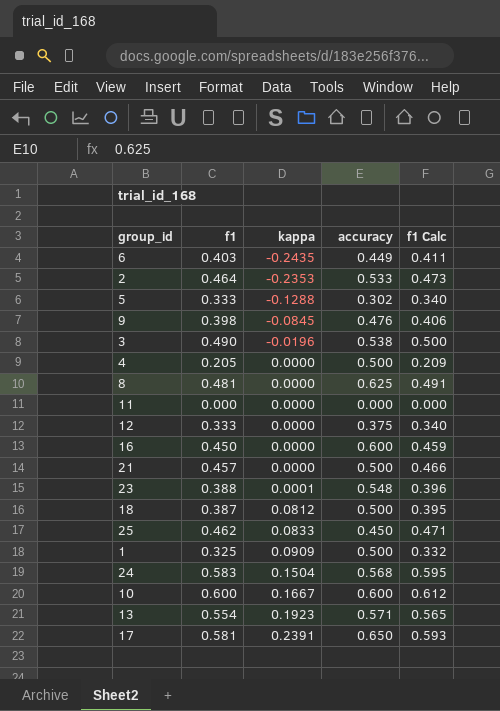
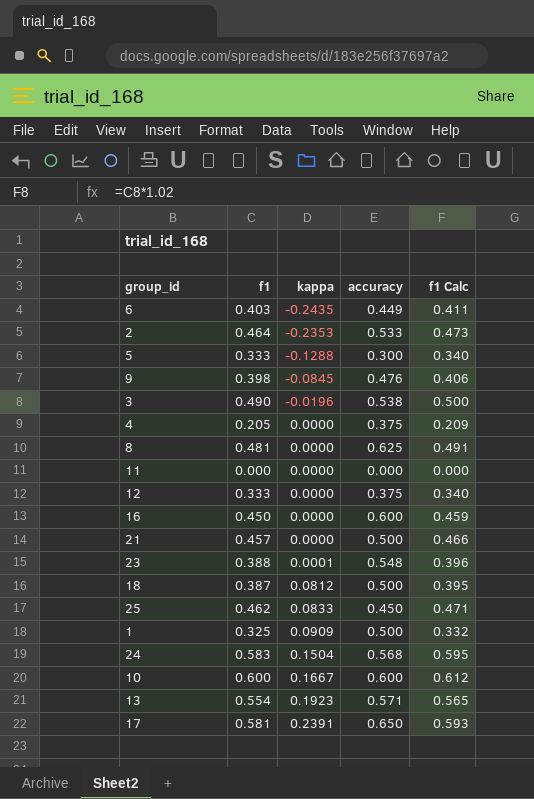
5 | accuracy: 0.302 -> 0.300
4 | accuracy: 0.500 -> 0.375

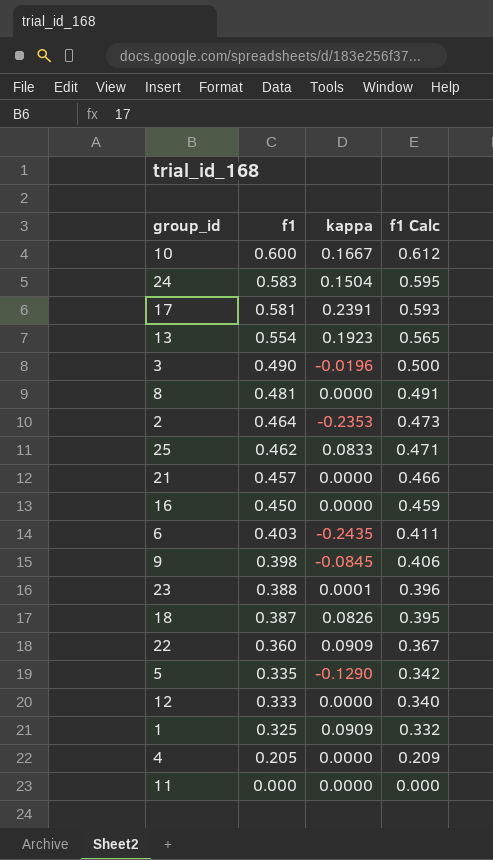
row order: kappa ascending -> f1 descending
column accuracy | position: 4 -> none
18 | kappa: 0.0812 -> 0.0826
row 22: none -> 0.360 | 0.0909 | 0.367
5 | f1: 0.333 -> 0.335
5 | kappa: -0.1288 -> -0.1290
5 | f1 Calc: 0.340 -> 0.342

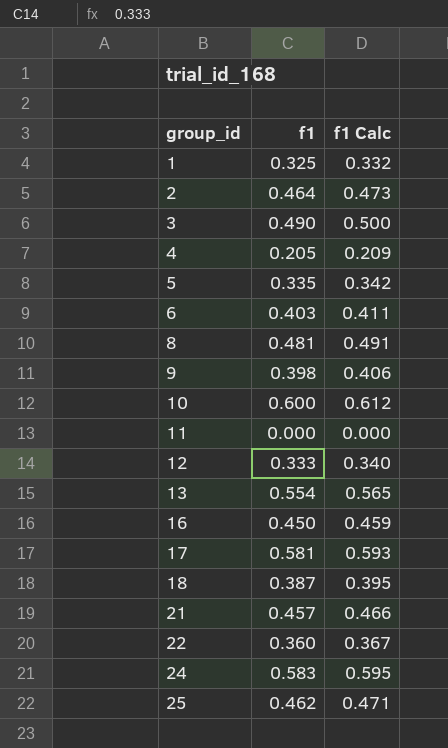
row order: f1 descending -> group_id ascending
column kappa | position: 3 -> none
row 23: 0.388 | 0.0001 | 0.396 -> none

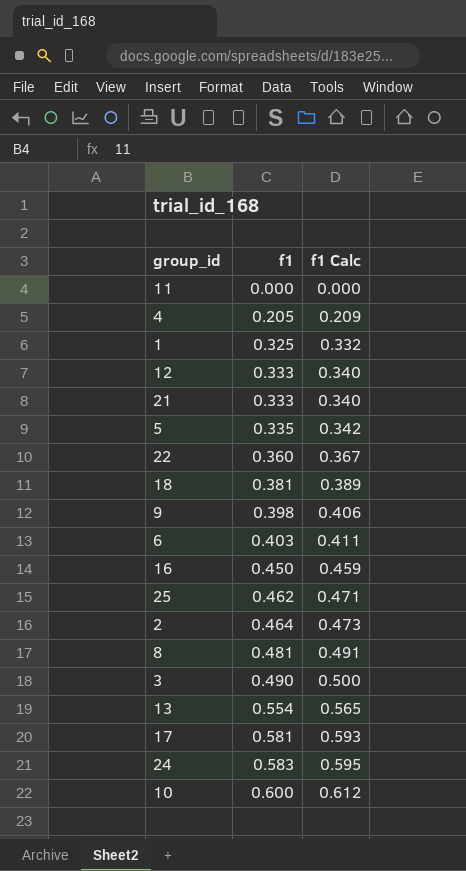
row order: group_id ascending -> f1 ascending
21 | f1: 0.457 -> 0.333
21 | f1 Calc: 0.466 -> 0.340
18 | f1: 0.387 -> 0.381
18 | f1 Calc: 0.395 -> 0.389

